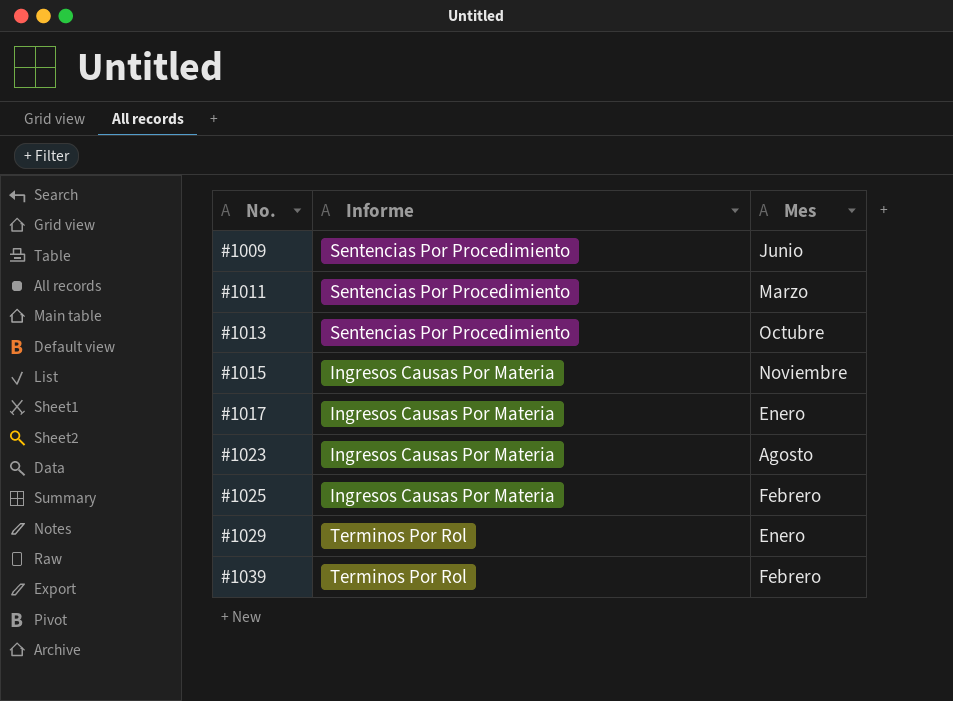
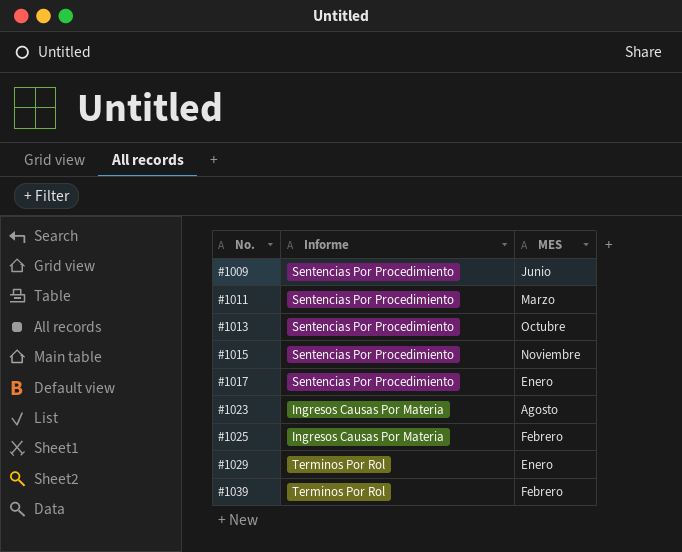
column name: Mes -> MES
#1015 | Informe: Ingresos Causas Por Materia -> Sentencias Por Procedimiento
#1017 | Informe: Ingresos Causas Por Materia -> Sentencias Por Procedimiento

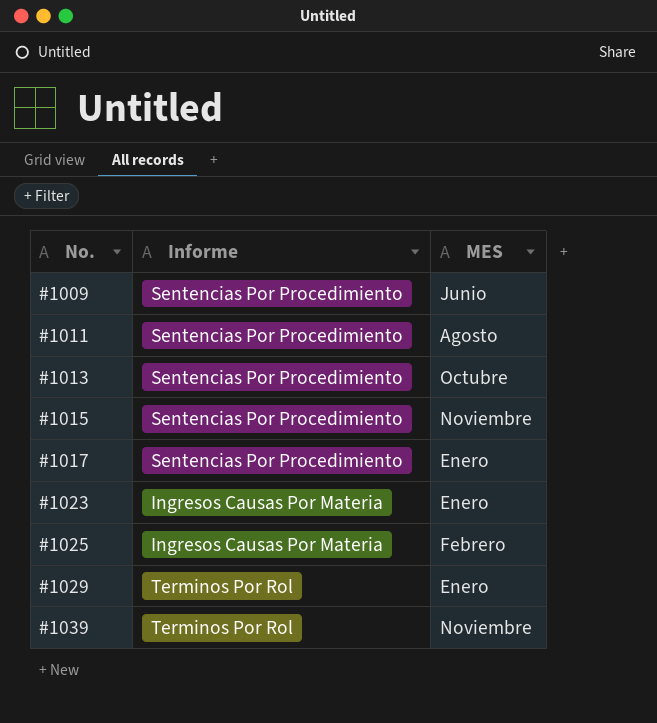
#1011 | MES: Marzo -> Agosto
#1023 | MES: Agosto -> Enero
#1039 | MES: Febrero -> Noviembre

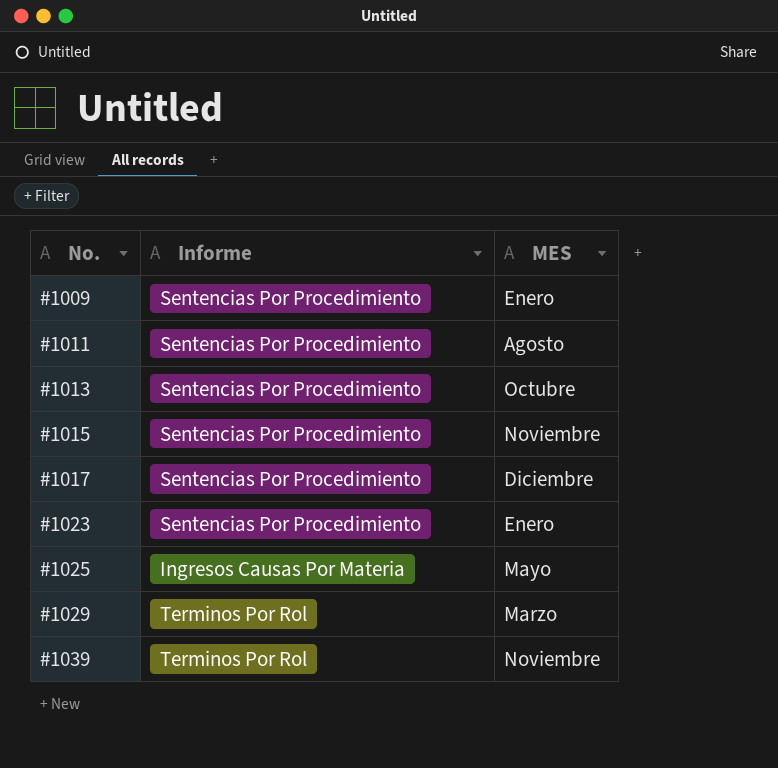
#1009 | MES: Junio -> Enero
#1017 | MES: Enero -> Diciembre
#1023 | Informe: Ingresos Causas Por Materia -> Sentencias Por Procedimiento
#1025 | MES: Febrero -> Mayo
#1029 | MES: Enero -> Marzo

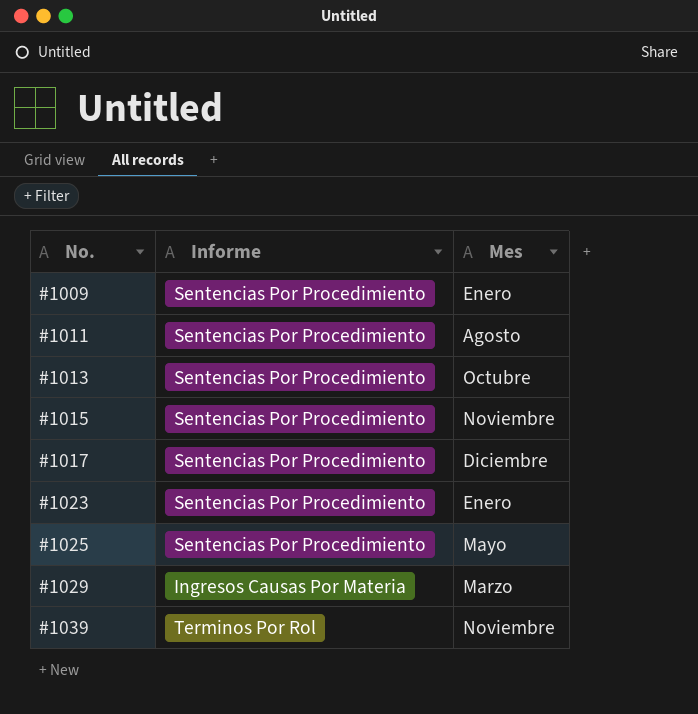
column name: MES -> Mes
#1025 | Informe: Ingresos Causas Por Materia -> Sentencias Por Procedimiento
#1029 | Informe: Terminos Por Rol -> Ingresos Causas Por Materia

